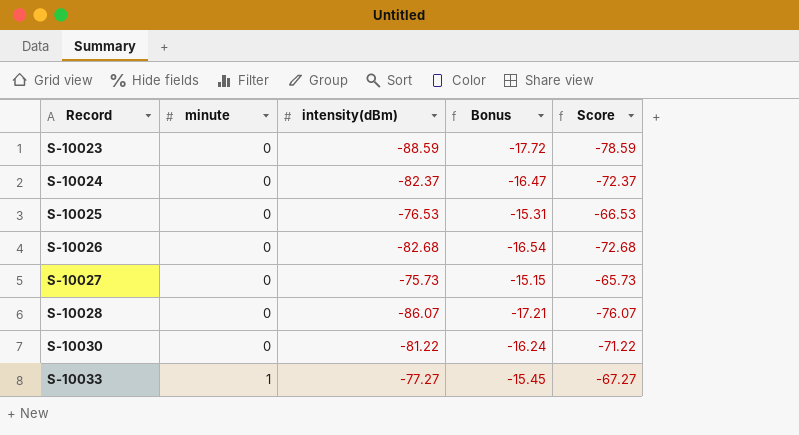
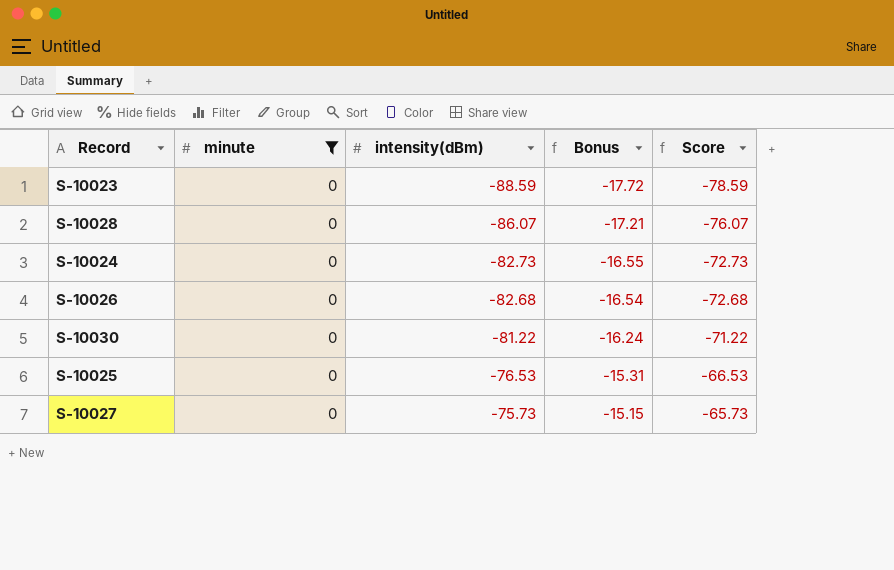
filter: none -> minute = 0
row order: Record ascending -> intensity(dBm) ascending
S-10024 | intensity(dBm): -82.37 -> -82.73
S-10024 | Bonus: -16.47 -> -16.55
S-10024 | Score: -72.37 -> -72.73

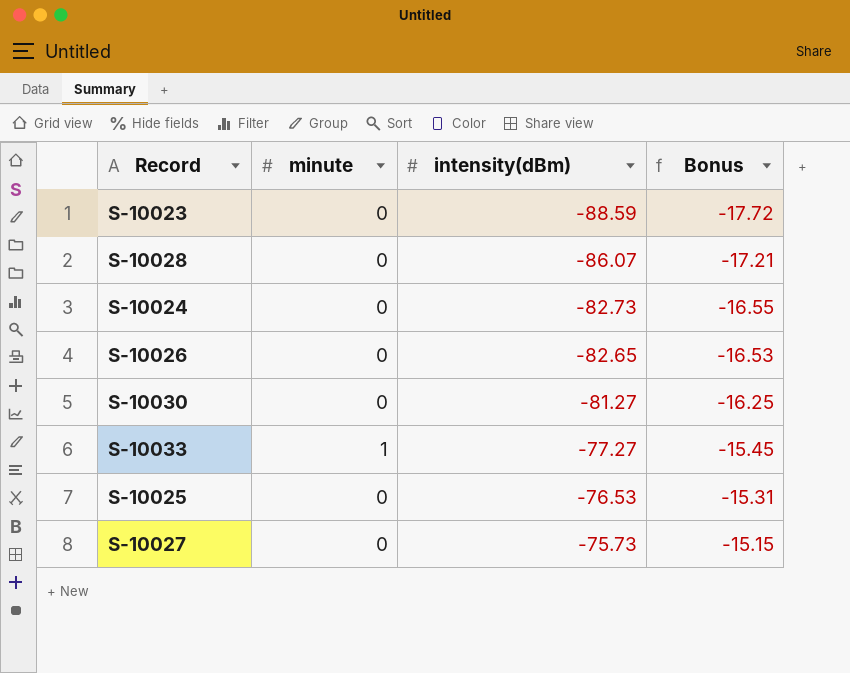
filter: minute = 0 -> none
column Score | formula: [intensity(dBm)] + 10 -> none
S-10026 | intensity(dBm): -82.68 -> -82.65
S-10026 | Bonus: -16.54 -> -16.53
S-10030 | intensity(dBm): -81.22 -> -81.27
S-10030 | Bonus: -16.24 -> -16.25

